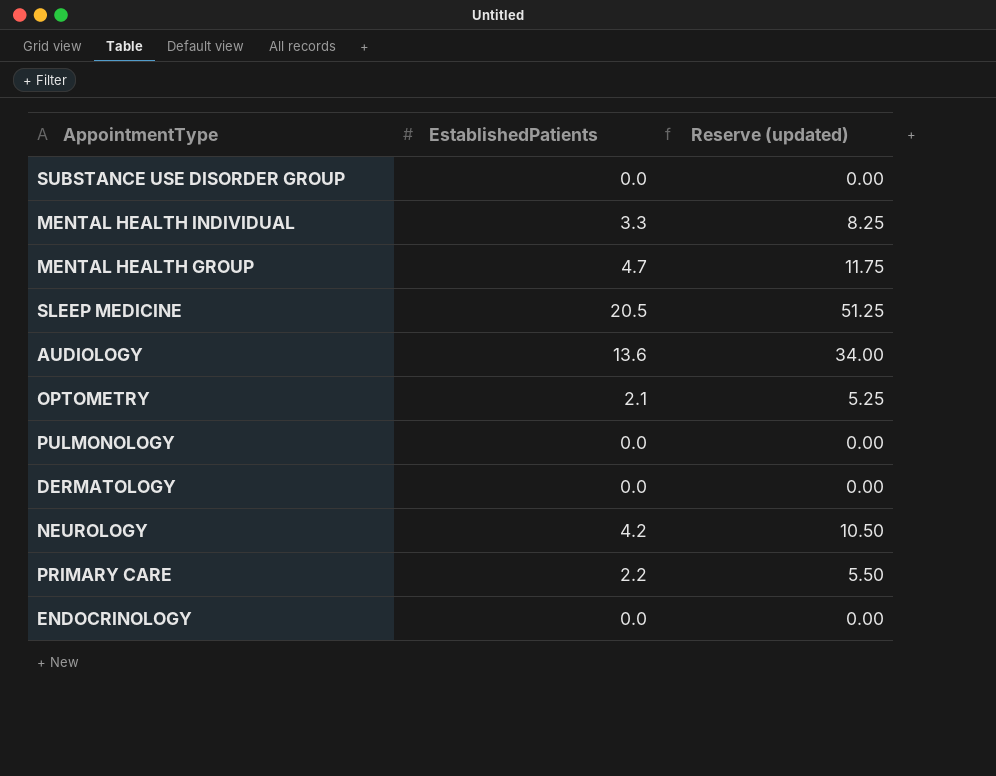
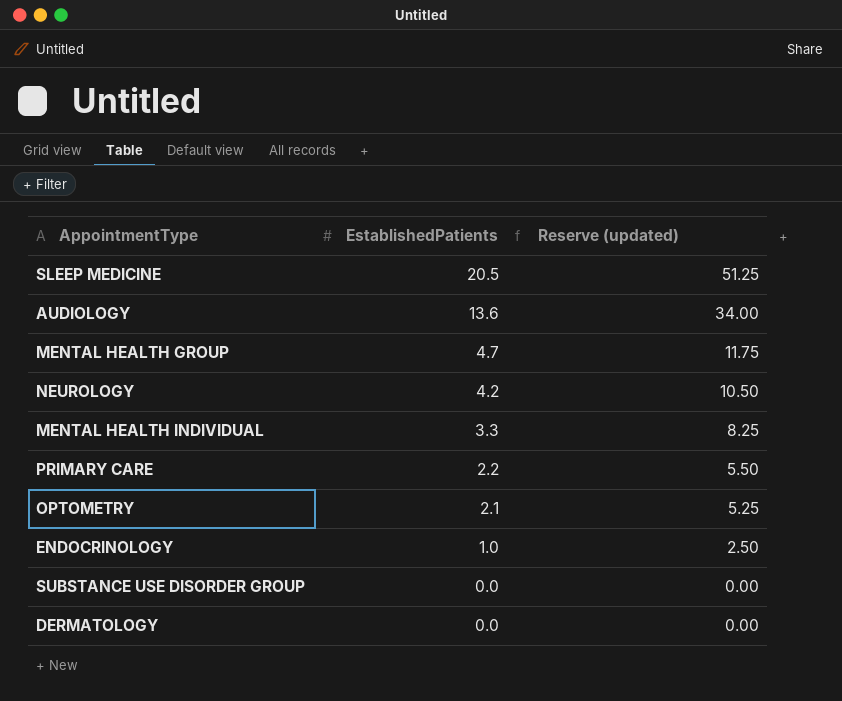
row order: none -> EstablishedPatients descending
row PULMONOLOGY: 0.0 | 0.00 -> none
ENDOCRINOLOGY | EstablishedPatients: 0.0 -> 1.0
ENDOCRINOLOGY | Reserve (updated): 0.00 -> 2.50

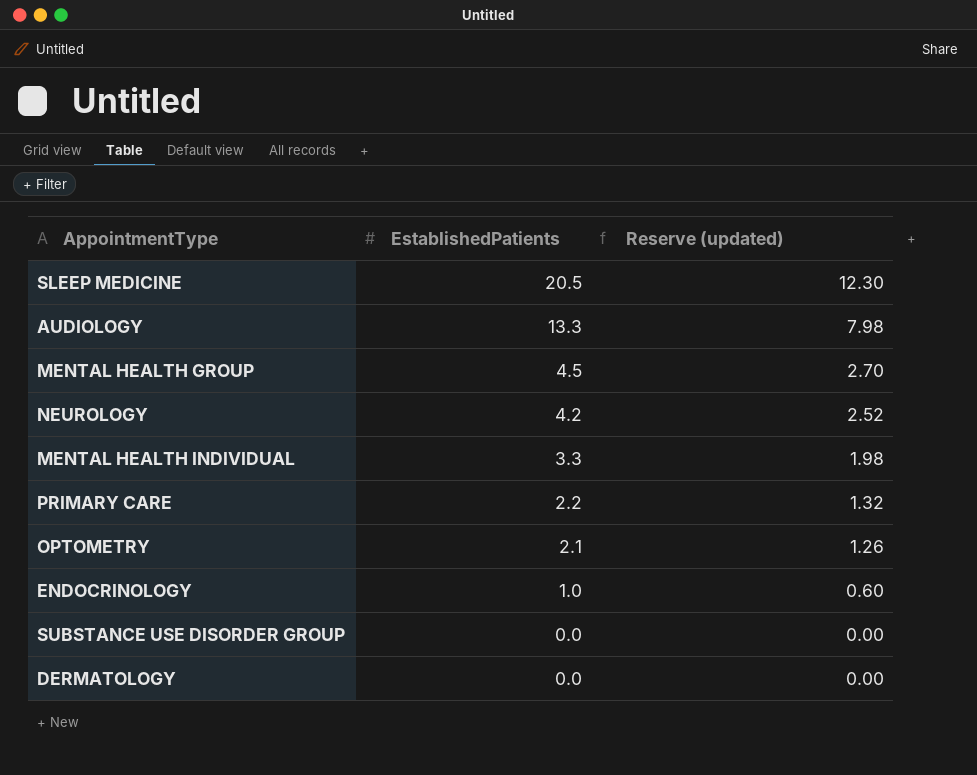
column Reserve (updated) | formula: [EstablishedPatients] * 2.5 -> [EstablishedPatients] * 0.6
AUDIOLOGY | EstablishedPatients: 13.6 -> 13.3
MENTAL HEALTH GROUP | EstablishedPatients: 4.7 -> 4.5

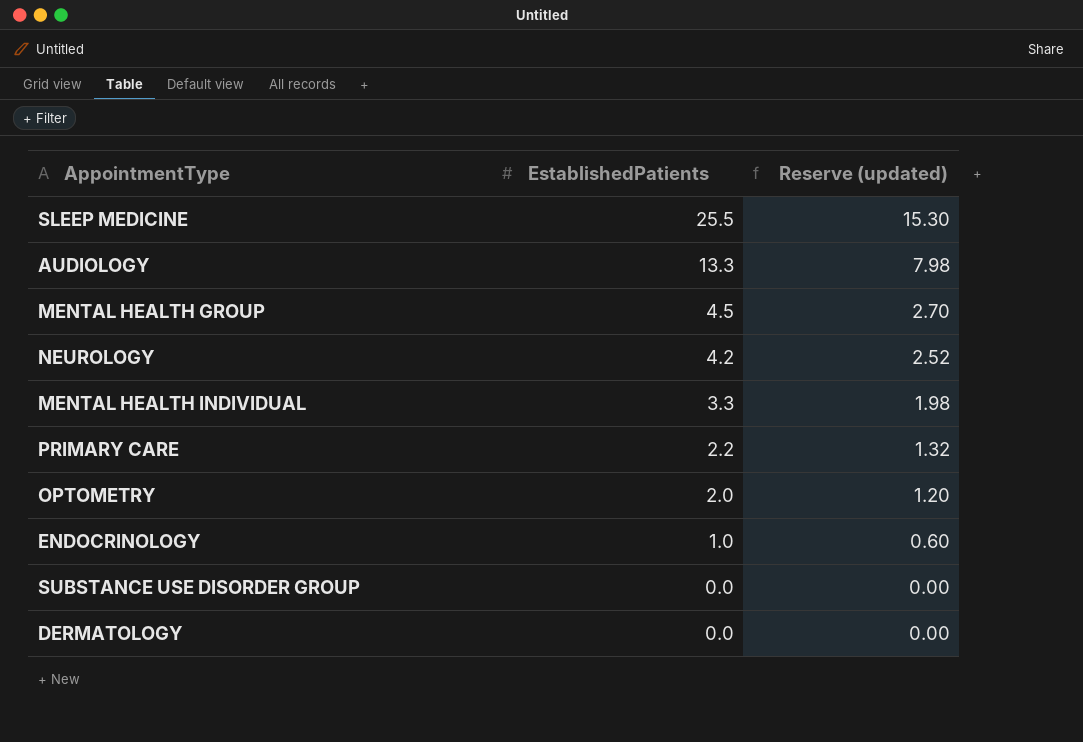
SLEEP MEDICINE | EstablishedPatients: 20.5 -> 25.5
SLEEP MEDICINE | Reserve (updated): 12.30 -> 15.30
OPTOMETRY | EstablishedPatients: 2.1 -> 2.0
OPTOMETRY | Reserve (updated): 1.26 -> 1.20

